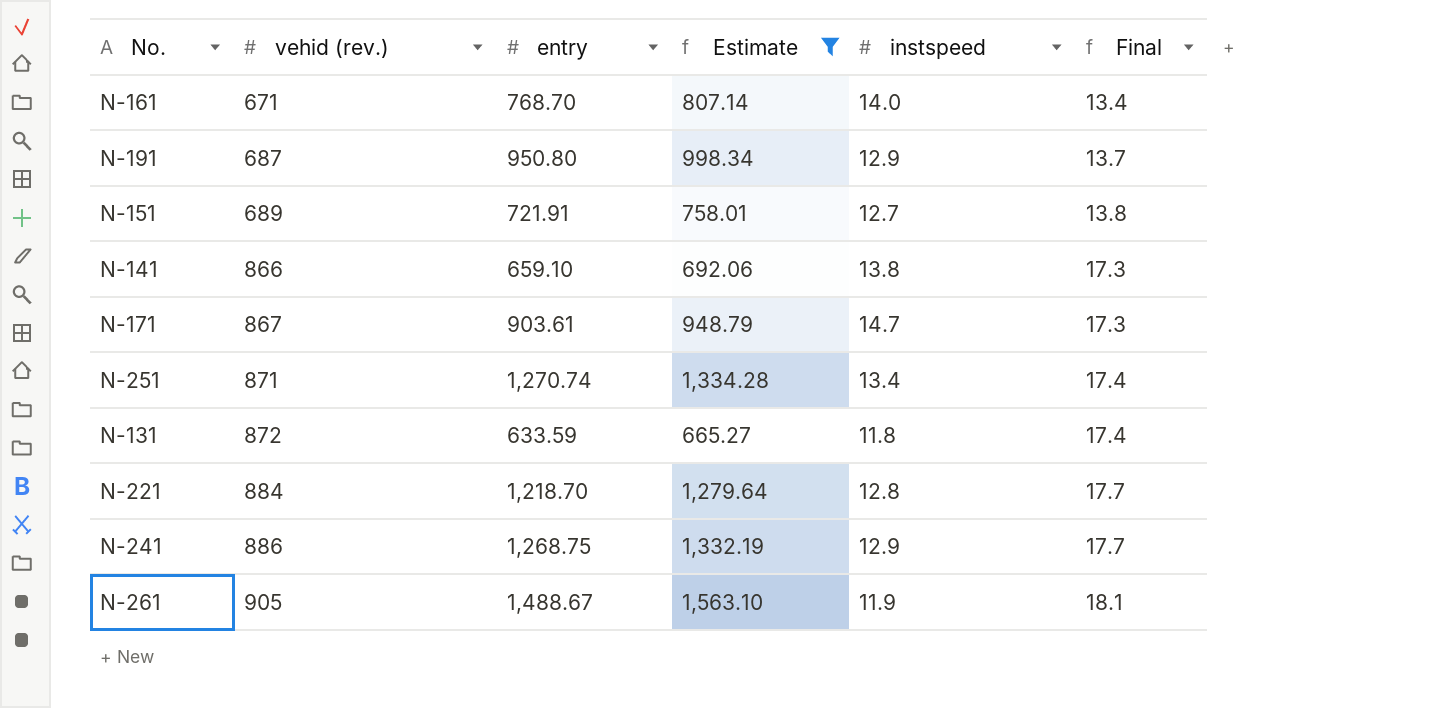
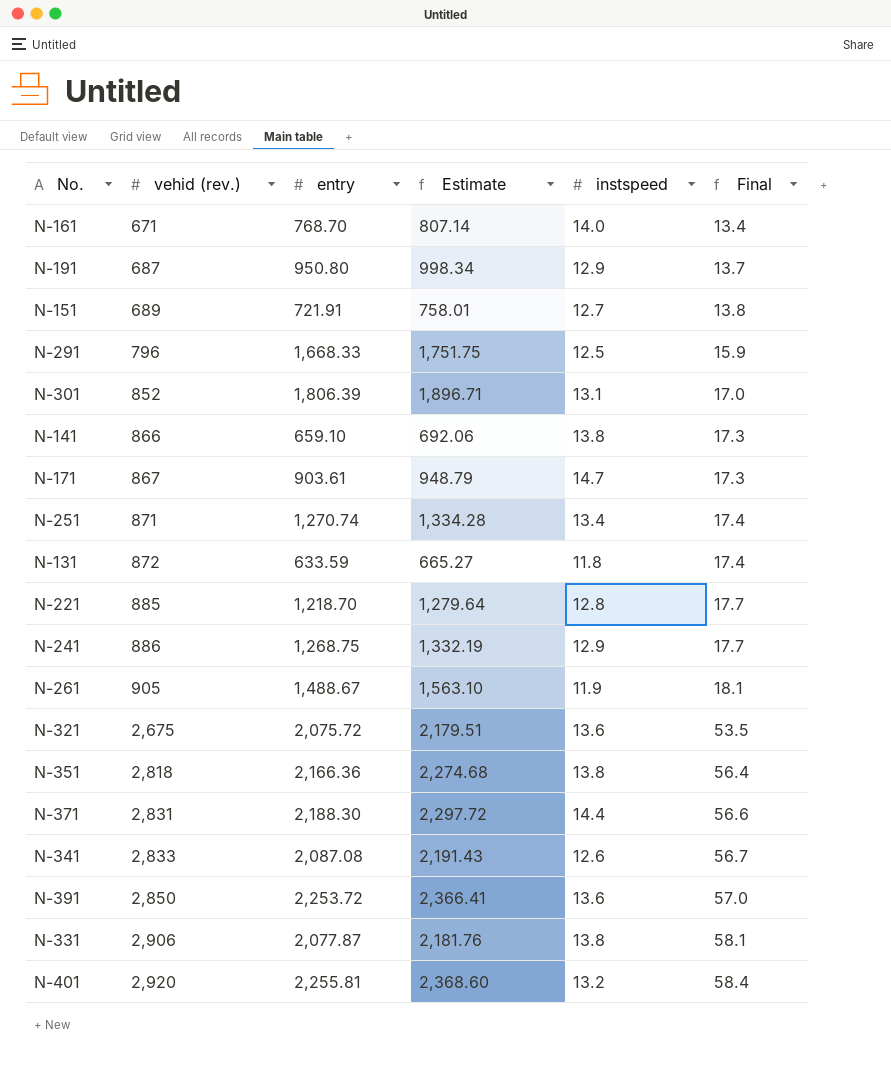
filter: Estimate <= 1,563.10 -> none
N-221 | vehid (rev.): 884 -> 885

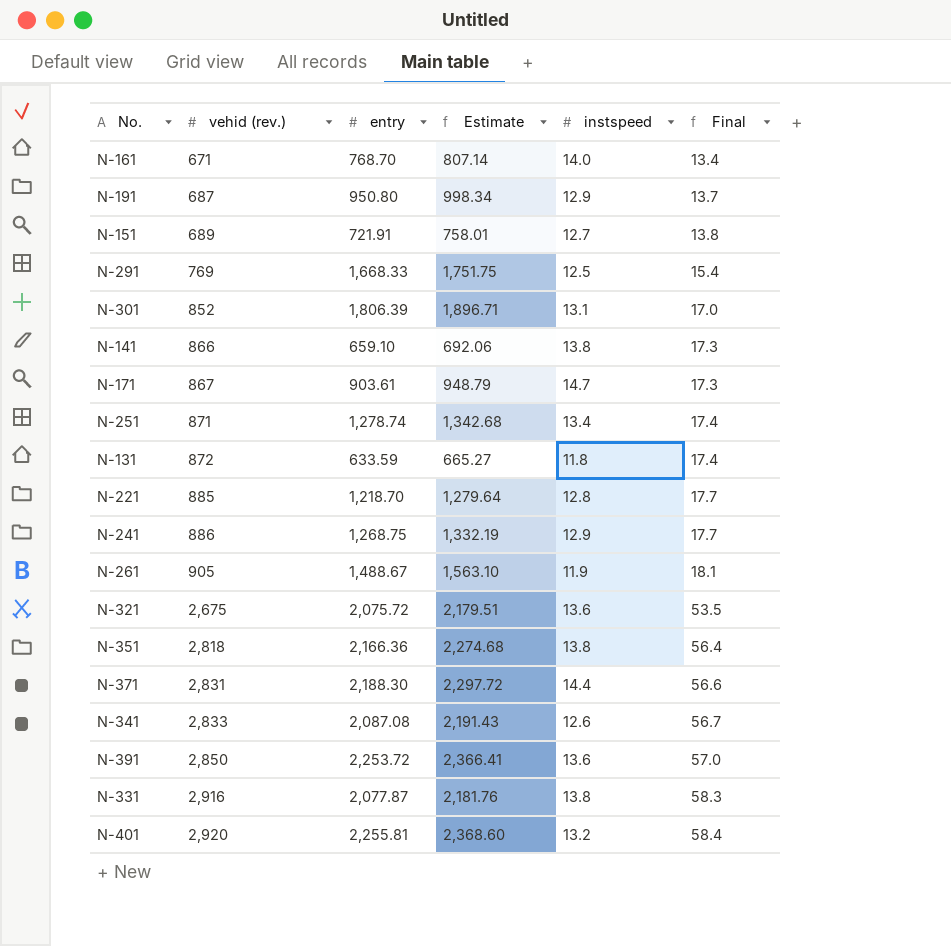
N-291 | vehid (rev.): 796 -> 769
N-291 | Final: 15.9 -> 15.4
N-251 | entry: 1,270.74 -> 1,278.74
N-251 | Estimate: 1,334.28 -> 1,342.68
N-331 | vehid (rev.): 2,906 -> 2,916
N-331 | Final: 58.1 -> 58.3

